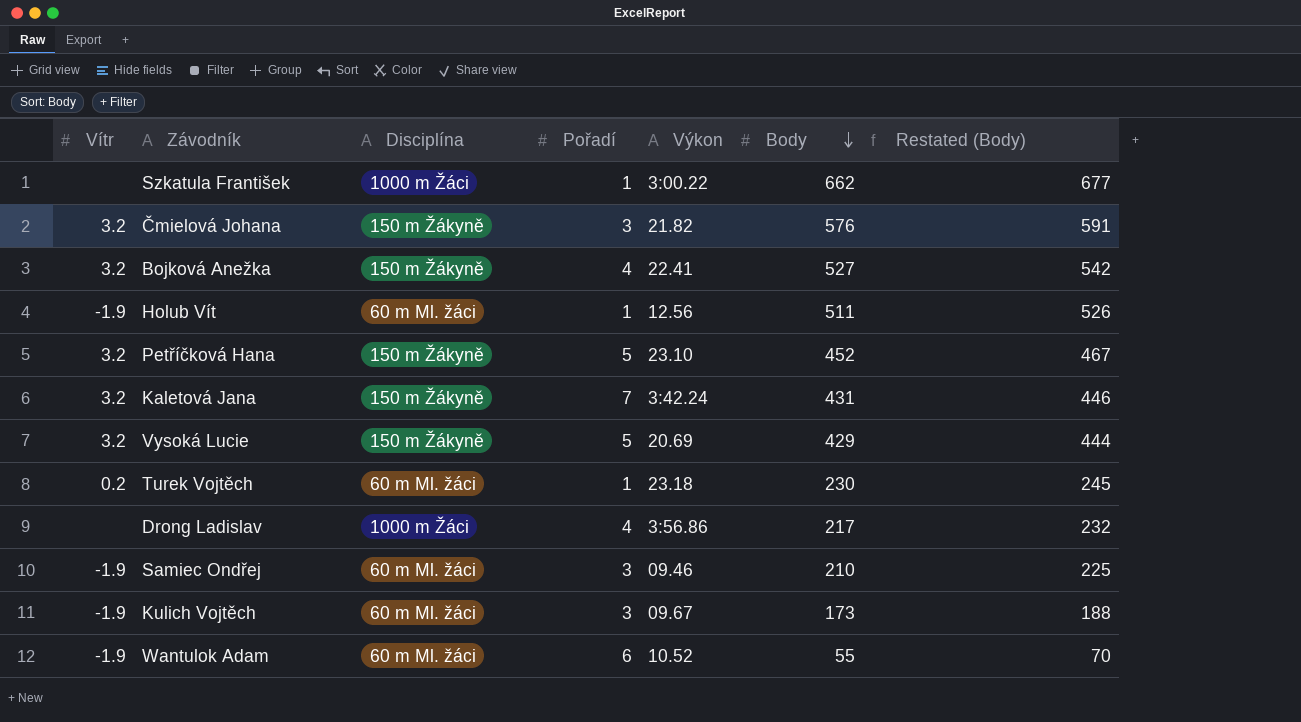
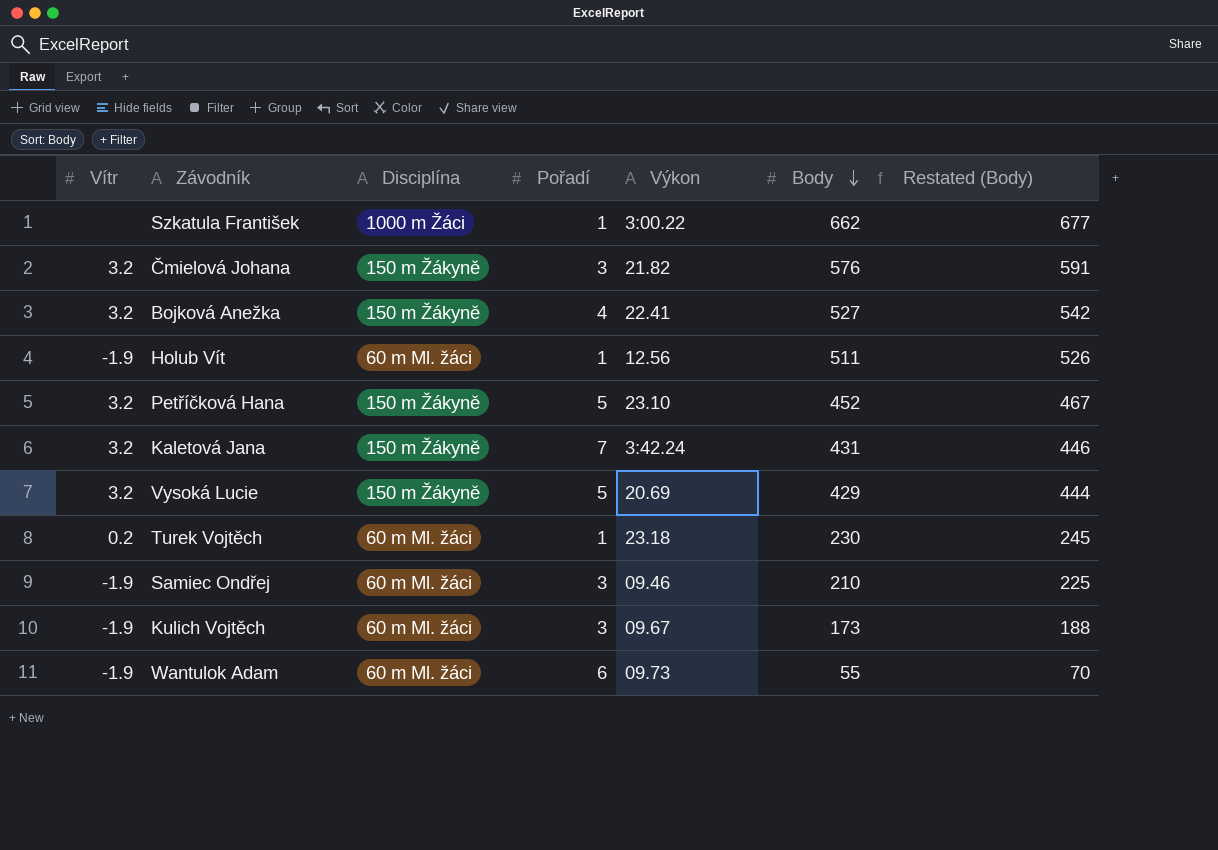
row Drong Ladislav: none | 1000 m Žáci | 4 | 3:56.86 | 217 | 232 -> none
Wantulok Adam | Výkon: 10.52 -> 09.73

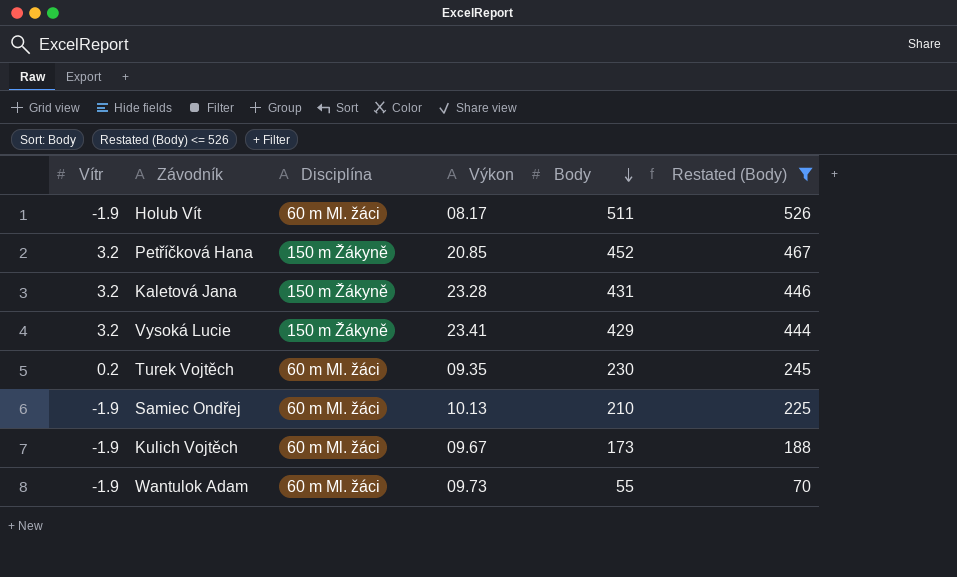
filter: none -> Restated (Body) <= 526
column Pořadí | position: 4 -> none
Holub Vít | Výkon: 12.56 -> 08.17
Petříčková Hana | Výkon: 23.10 -> 20.85
Kaletová Jana | Výkon: 3:42.24 -> 23.28
Vysoká Lucie | Výkon: 20.69 -> 23.41
Turek Vojtěch | Výkon: 23.18 -> 09.35
Samiec Ondřej | Výkon: 09.46 -> 10.13

